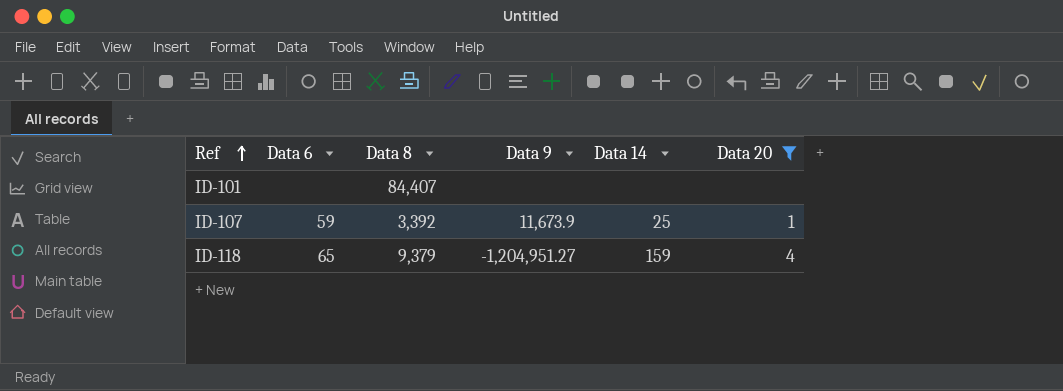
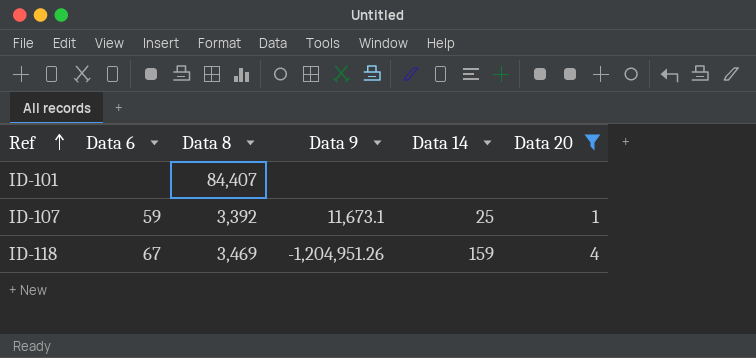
ID-107 | Data 9: 11,673.9 -> 11,673.1
ID-118 | Data 6: 65 -> 67
ID-118 | Data 8: 9,379 -> 3,469
ID-118 | Data 9: -1,204,951.27 -> -1,204,951.26

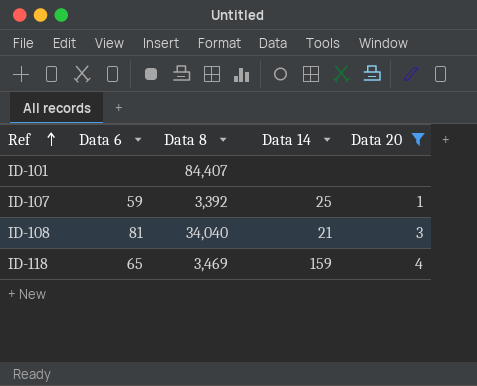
column Data 9 | position: 4 -> none
row ID-108: none -> 81 | 34,040 | 21 | 3
ID-118 | Data 6: 67 -> 65

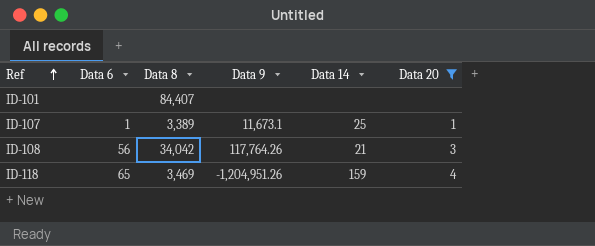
column Data 9 | position: none -> 4
ID-107 | Data 6: 59 -> 1
ID-107 | Data 8: 3,392 -> 3,389
ID-108 | Data 6: 81 -> 56
ID-108 | Data 8: 34,040 -> 34,042

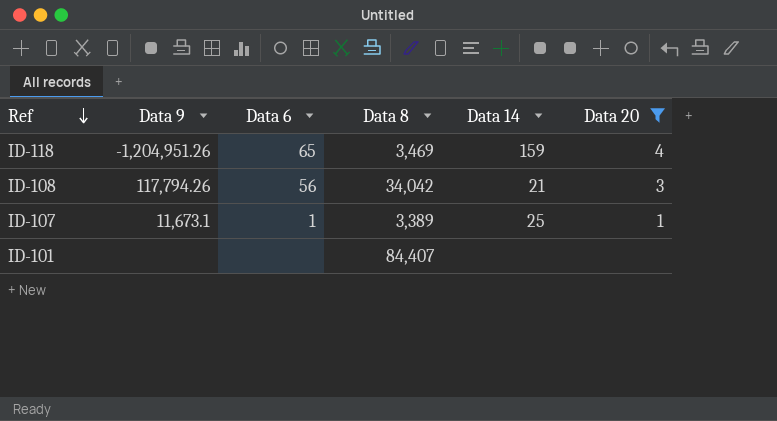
row order: Ref ascending -> Ref descending
column Data 9 | position: 4 -> 2
ID-108 | Data 9: 117,764.26 -> 117,794.26

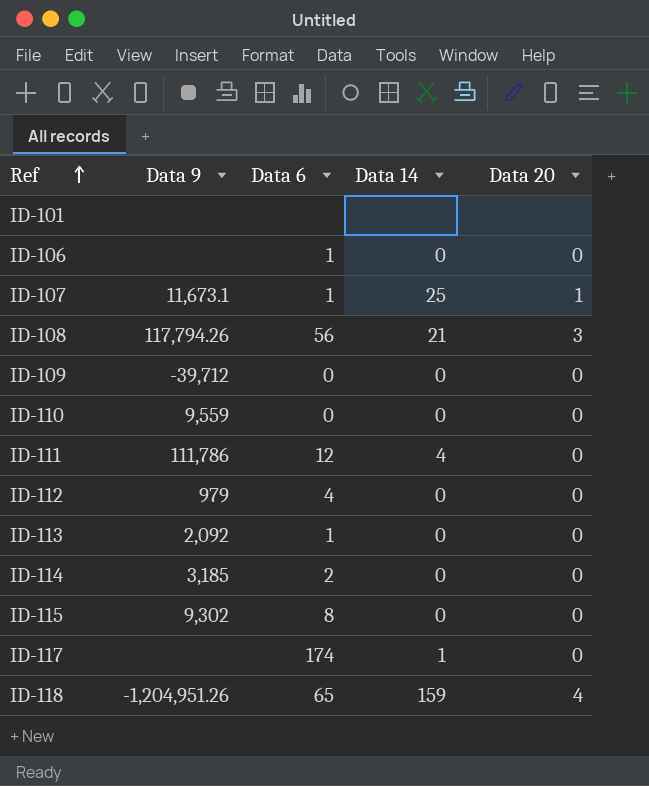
filter: Data 20 != 0 -> none
row order: Ref descending -> Ref ascending
column Data 8 | position: 4 -> none

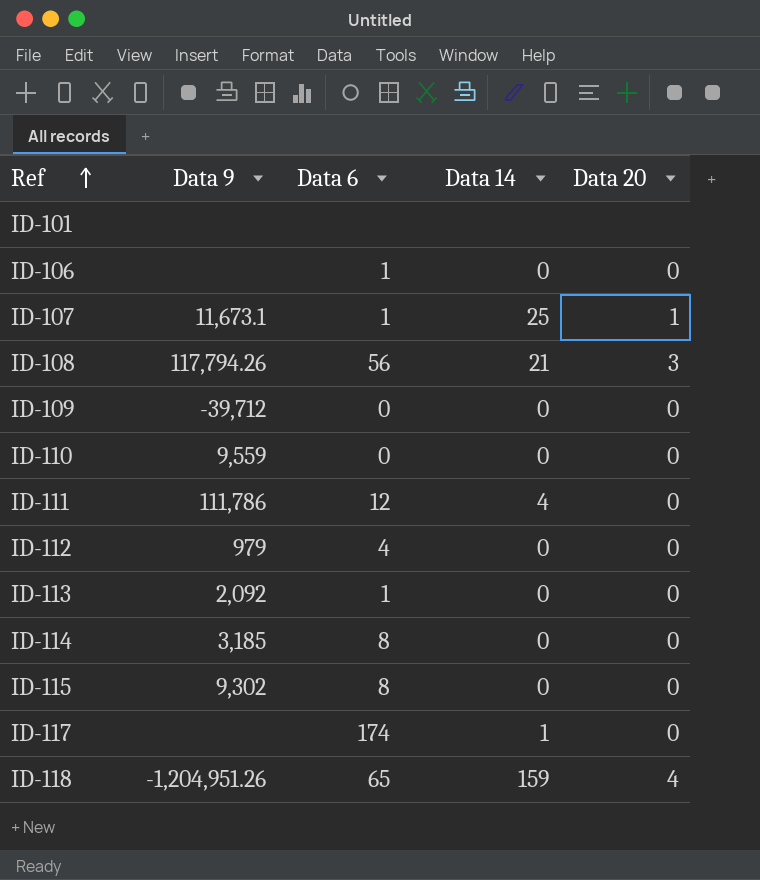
ID-114 | Data 6: 2 -> 8

